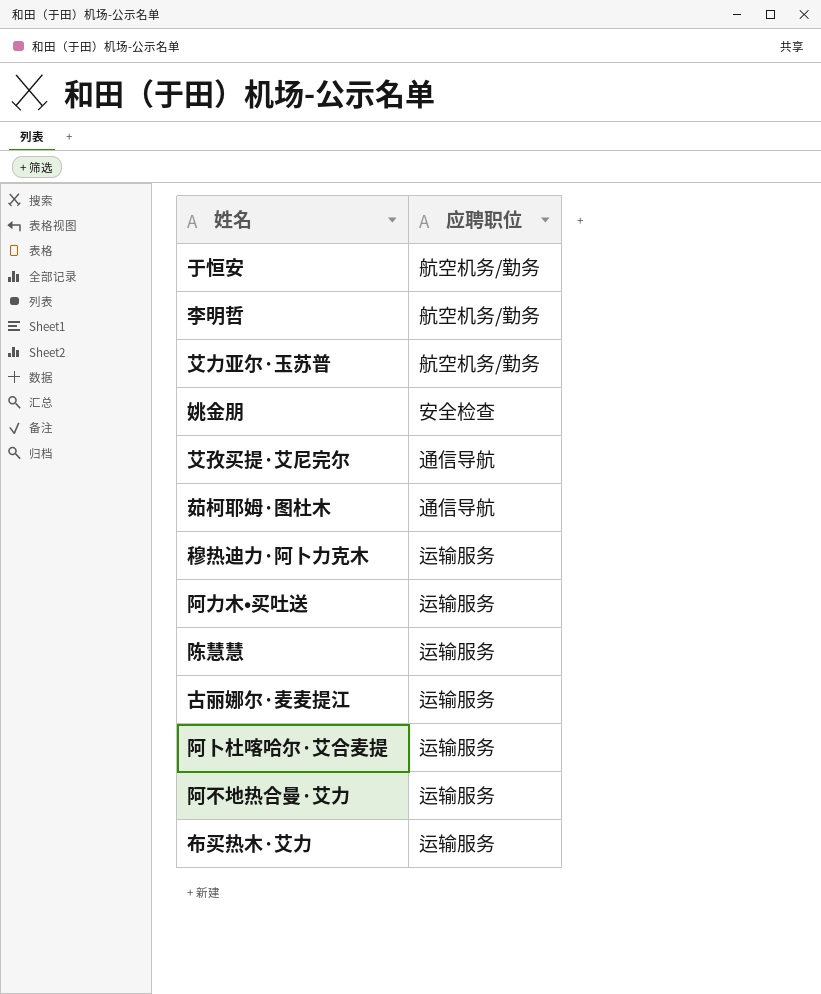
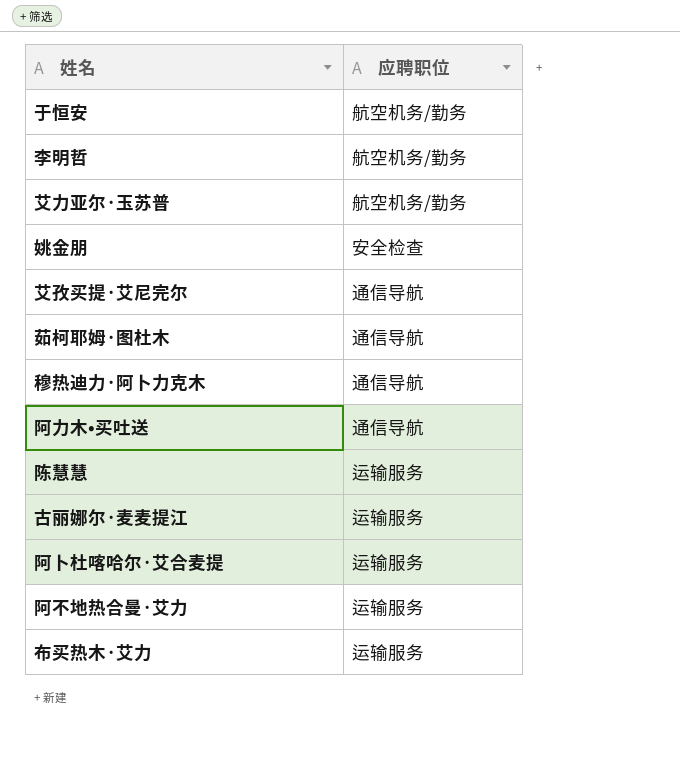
穆热迪力·阿卜力克木 | 应聘职位: 运输服务 -> 通信导航
阿力木•买吐送 | 应聘职位: 运输服务 -> 通信导航

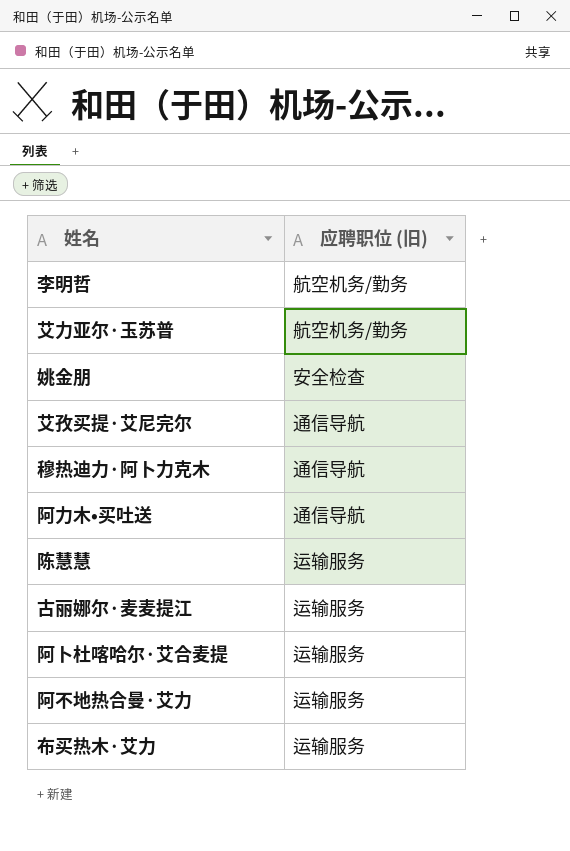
column name: 应聘职位 -> 应聘职位 (旧)
row 于恒安: 航空机务/勤务 -> none
row 茹柯耶姆·图杜木: 通信导航 -> none

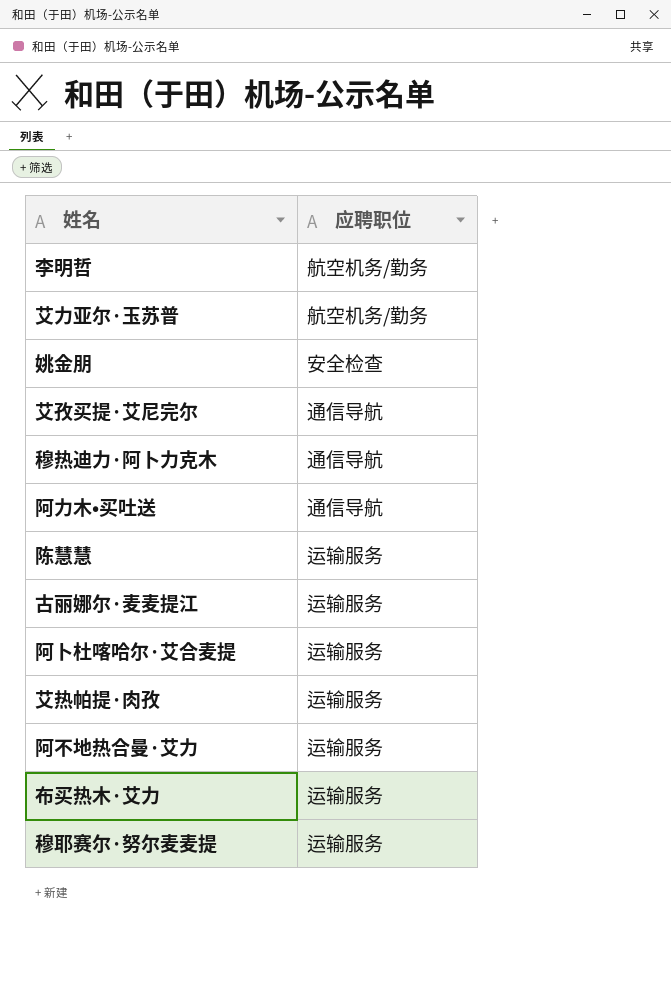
column name: 应聘职位 (旧) -> 应聘职位
row 艾热帕提·肉孜: none -> 运输服务
row 穆耶赛尔·努尔麦麦提: none -> 运输服务

